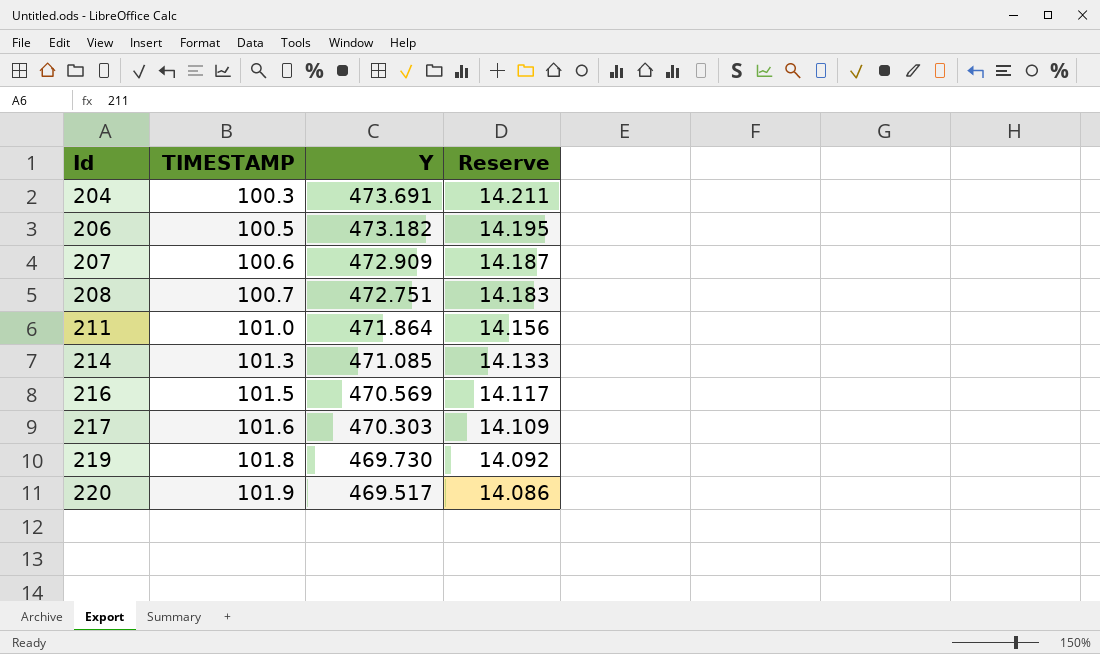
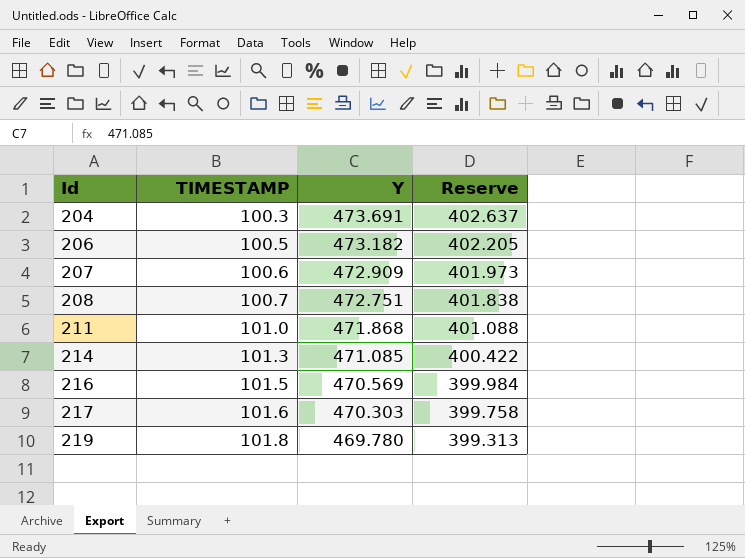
column Reserve | formula: [Y] * 0.03 -> [Y] * 0.85
row 220: 101.9 | 469.517 | 14.086 -> none
211 | Y: 471.864 -> 471.868
219 | Y: 469.730 -> 469.780

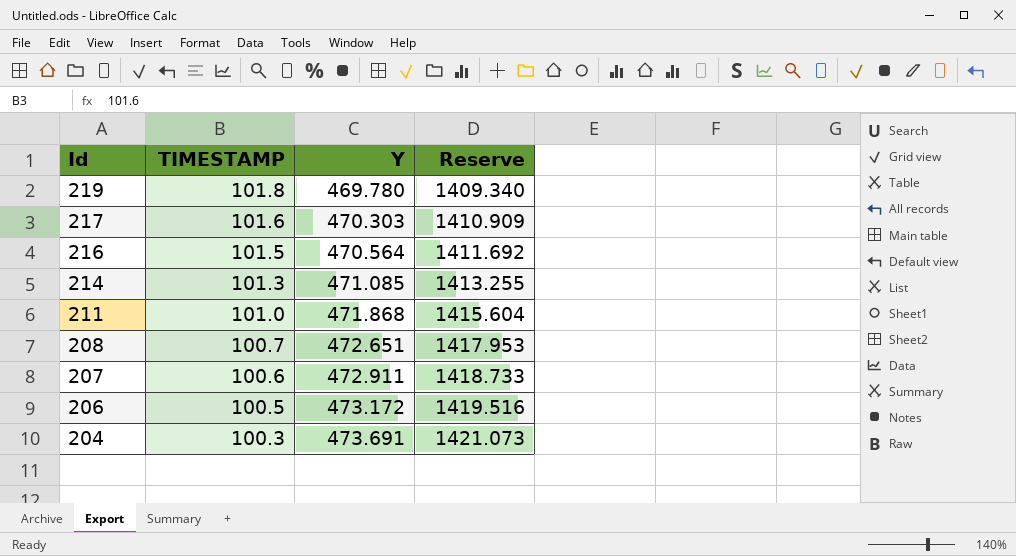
row order: Id ascending -> Id descending
column Reserve | formula: [Y] * 0.85 -> [Y] * 3
216 | Y: 470.569 -> 470.564
208 | Y: 472.751 -> 472.651
207 | Y: 472.909 -> 472.911
206 | Y: 473.182 -> 473.172

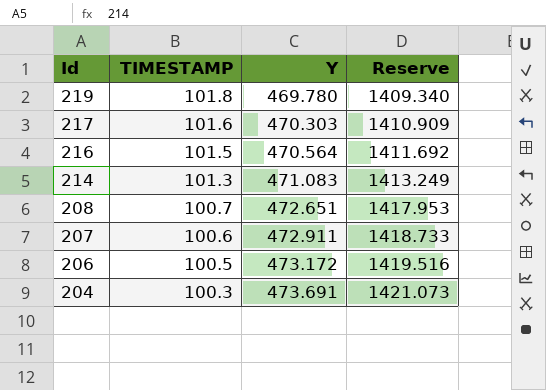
row 211: 101.0 | 471.868 | 1415.604 -> none
214 | Y: 471.085 -> 471.083
214 | Reserve: 1413.255 -> 1413.249

